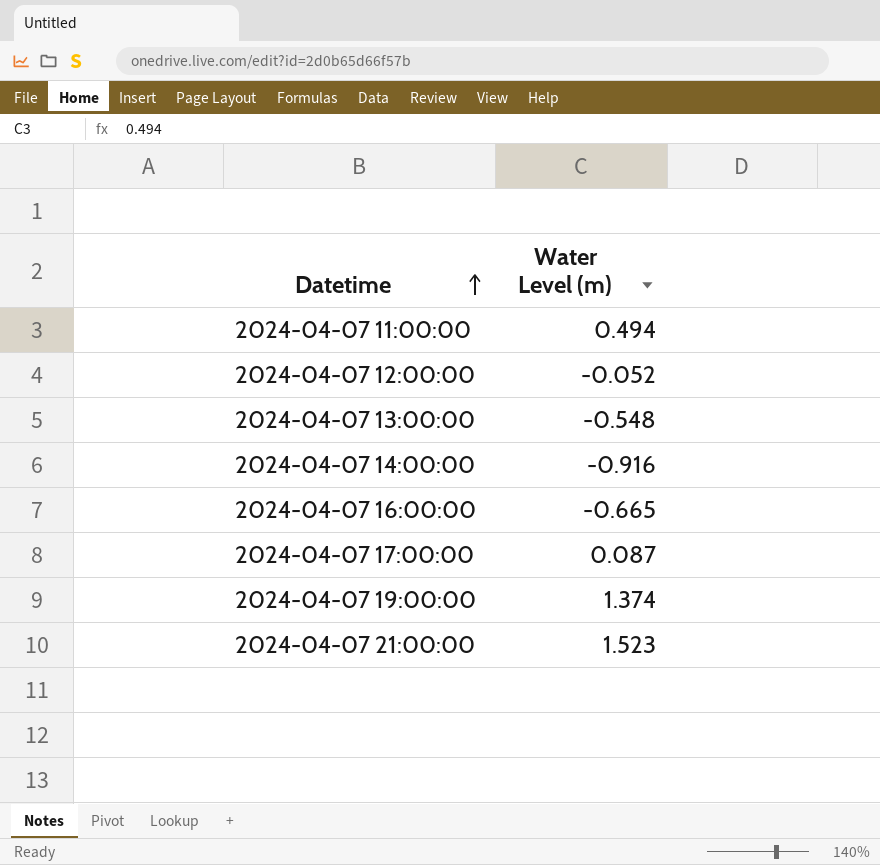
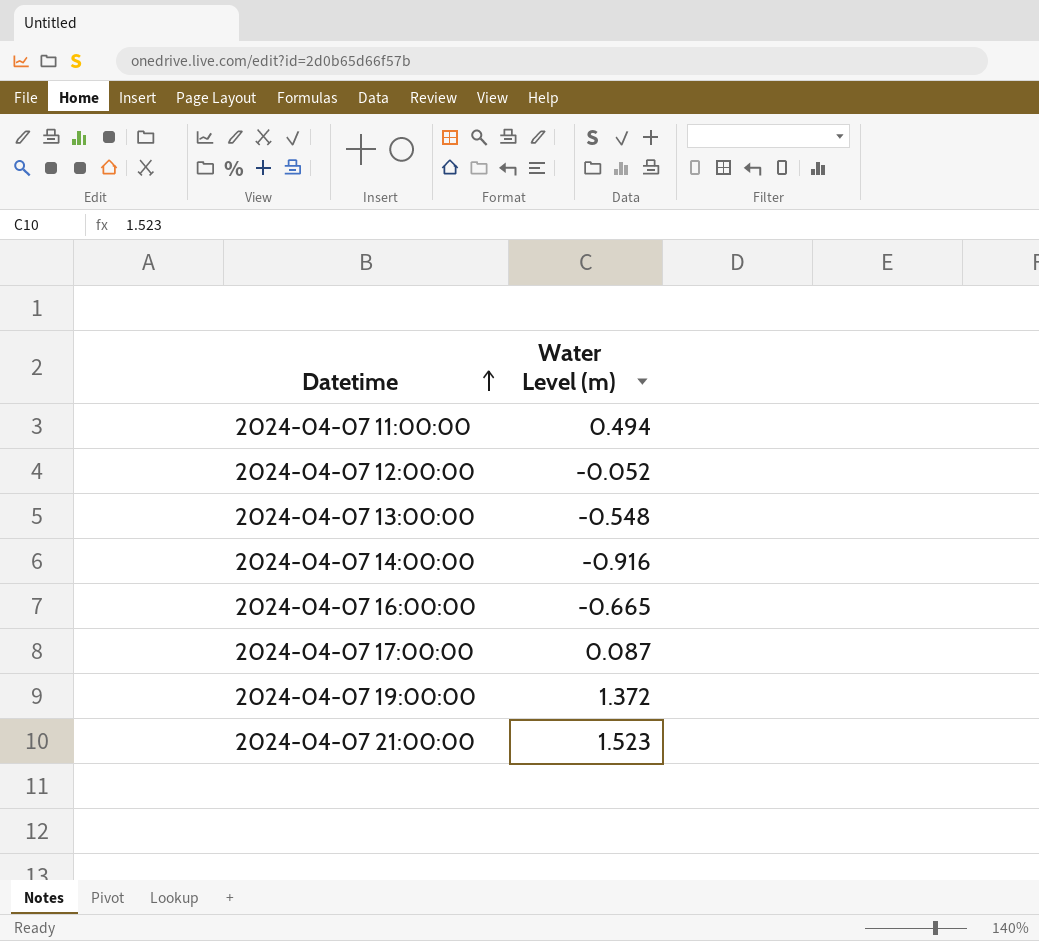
2024-04-07 19:00:00 | Water Level (m): 1.374 -> 1.372

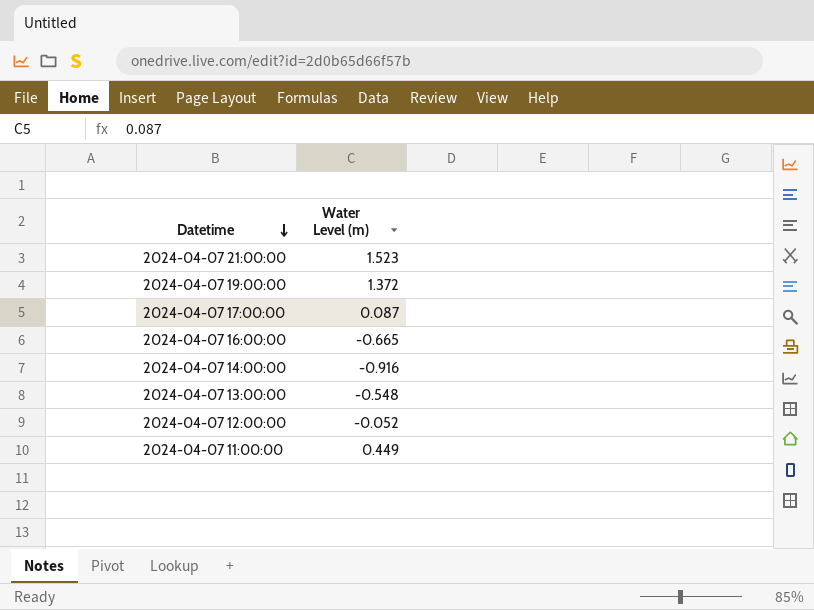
row order: Datetime ascending -> Datetime descending
2024-04-07 11:00:00 | Water Level (m): 0.494 -> 0.449

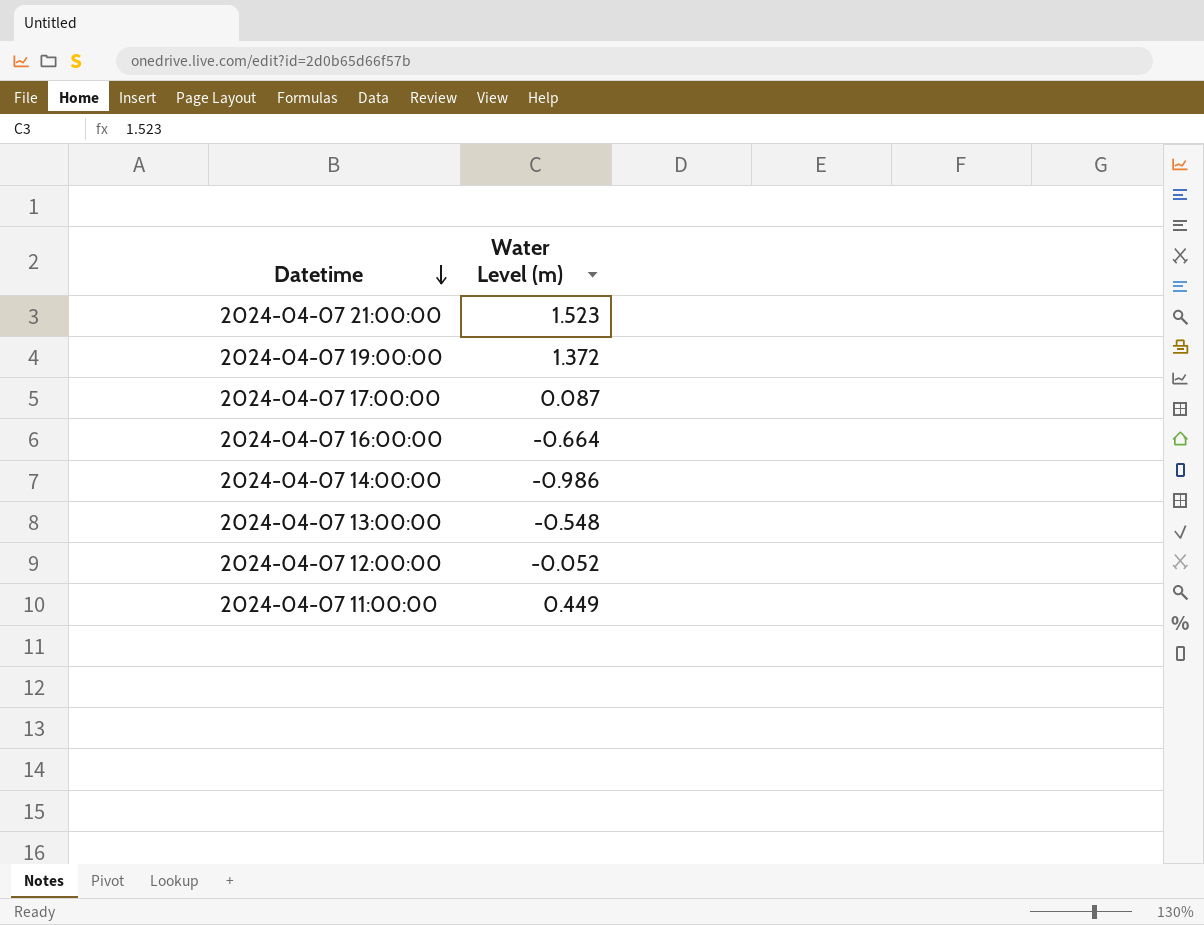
2024-04-07 16:00:00 | Water Level (m): -0.665 -> -0.664
2024-04-07 14:00:00 | Water Level (m): -0.916 -> -0.986

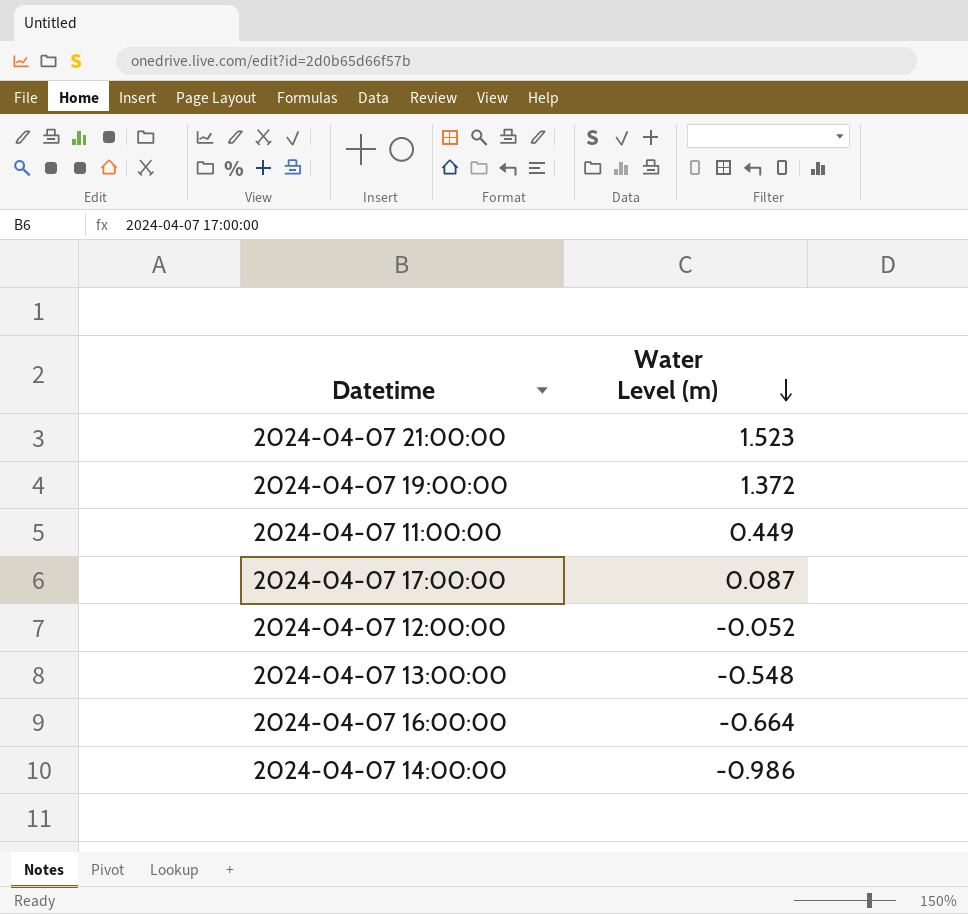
row order: Datetime descending -> Water Level (m) descending

